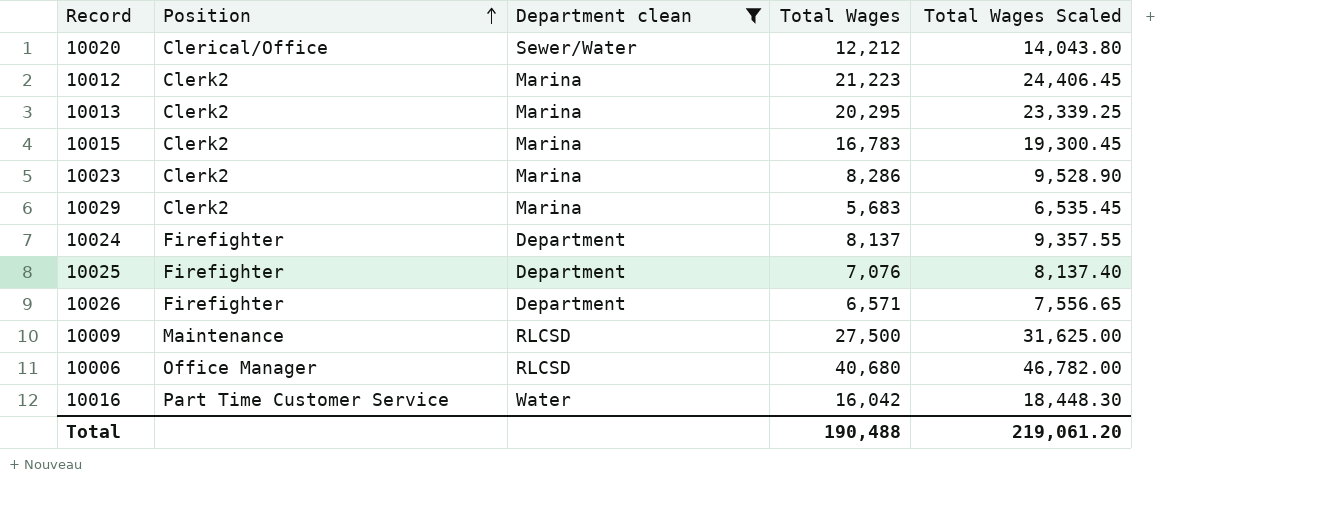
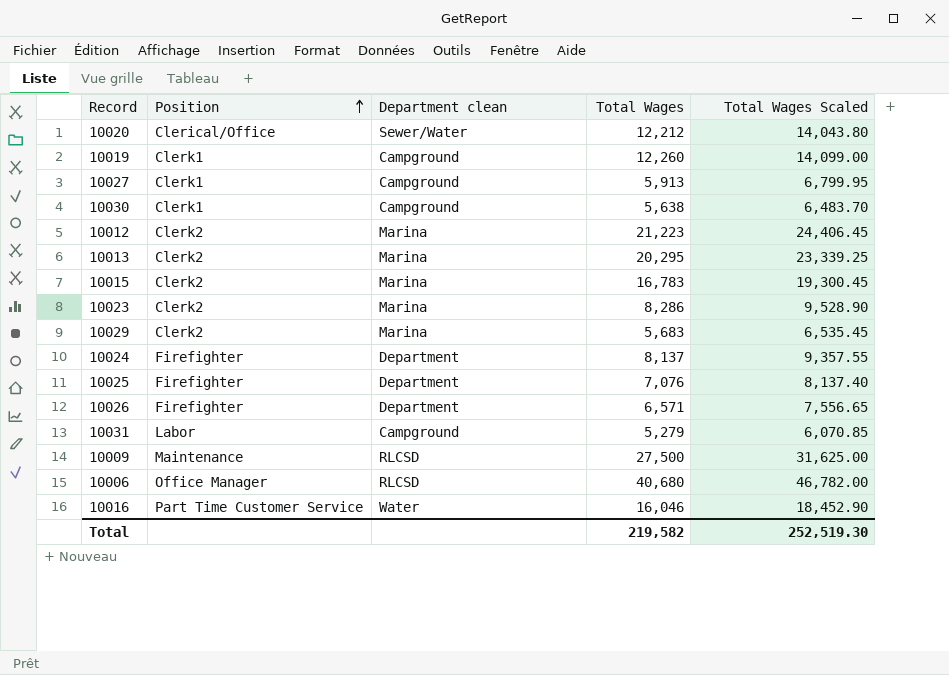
filter: Department clean != Campground -> none
10016 | Total Wages: 16,042 -> 16,046
10016 | Total Wages Scaled: 18,448.30 -> 18,452.90
Total | Total Wages: 190,488 -> 219,582
Total | Total Wages Scaled: 219,061.20 -> 252,519.30

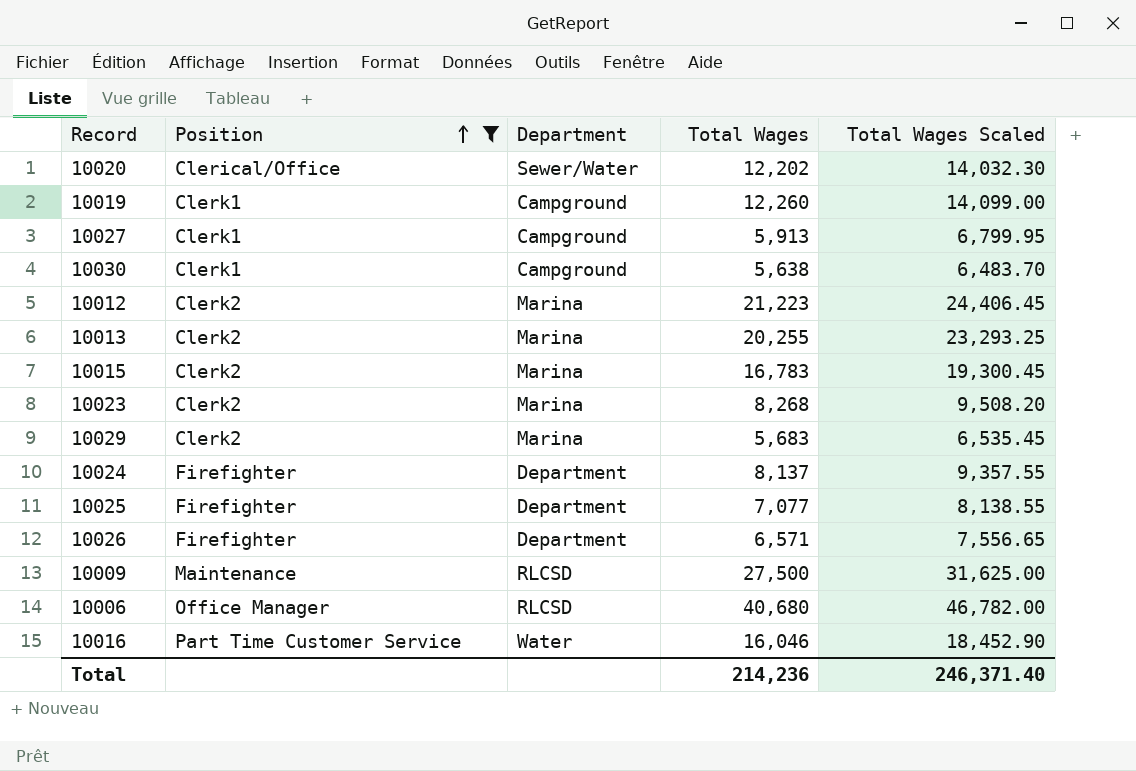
filter: none -> Position != Labor
column name: Department clean -> Department
10020 | Total Wages: 12,212 -> 12,202
10020 | Total Wages Scaled: 14,043.80 -> 14,032.30
10013 | Total Wages: 20,295 -> 20,255
10013 | Total Wages Scaled: 23,339.25 -> 23,293.25
10023 | Total Wages: 8,286 -> 8,268
10023 | Total Wages Scaled: 9,528.90 -> 9,508.20
10025 | Total Wages: 7,076 -> 7,077
10025 | Total Wages Scaled: 8,137.40 -> 8,138.55
Total | Total Wages: 219,582 -> 214,236
Total | Total Wages Scaled: 252,519.30 -> 246,371.40

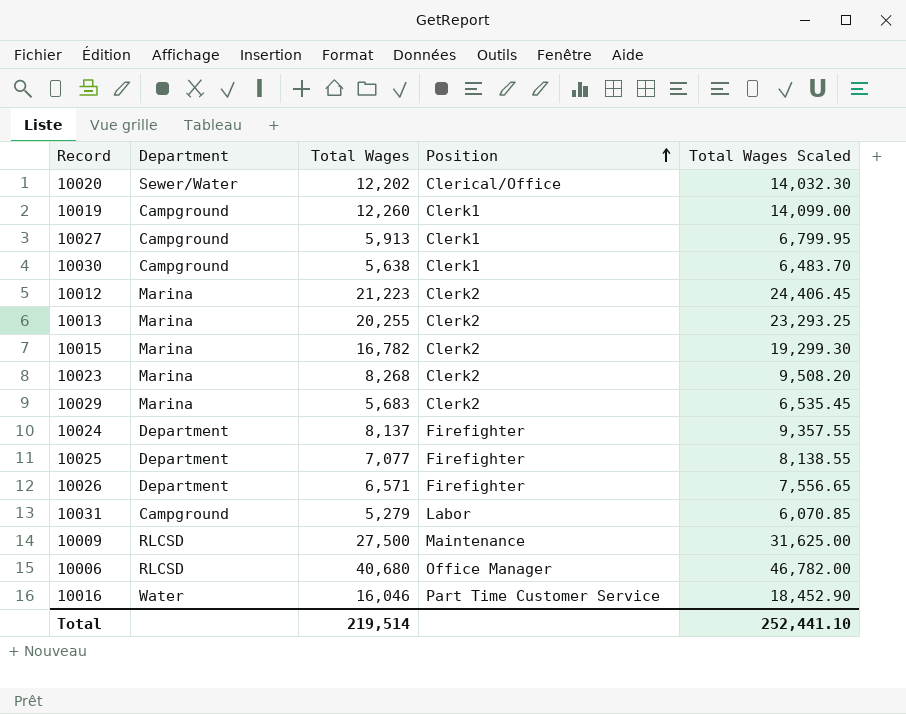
filter: Position != Labor -> none
column Position | position: 2 -> 4
10015 | Total Wages: 16,783 -> 16,782
10015 | Total Wages Scaled: 19,300.45 -> 19,299.30
Total | Total Wages: 214,236 -> 219,514
Total | Total Wages Scaled: 246,371.40 -> 252,441.10

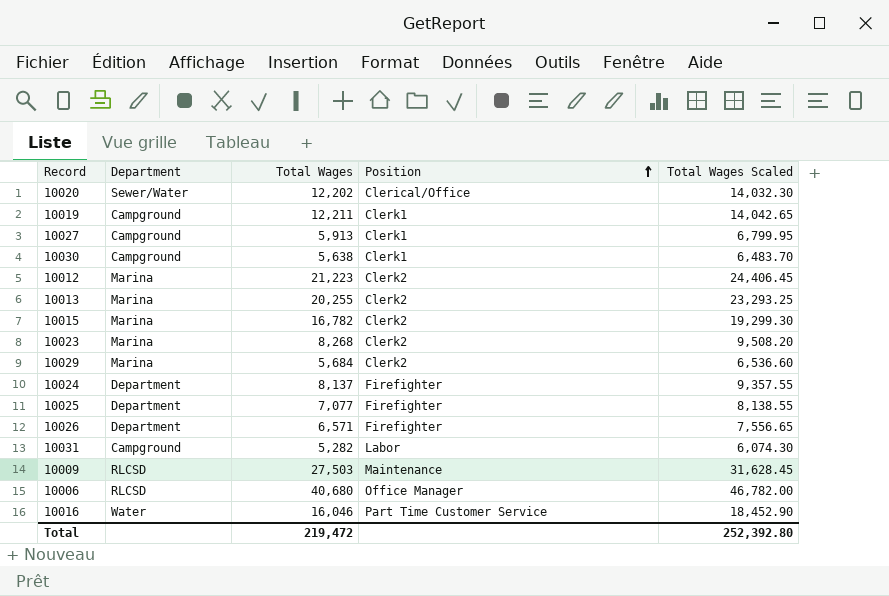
10019 | Total Wages: 12,260 -> 12,211
10019 | Total Wages Scaled: 14,099.00 -> 14,042.65
10029 | Total Wages: 5,683 -> 5,684
10029 | Total Wages Scaled: 6,535.45 -> 6,536.60
10031 | Total Wages: 5,279 -> 5,282
10031 | Total Wages Scaled: 6,070.85 -> 6,074.30
10009 | Total Wages: 27,500 -> 27,503
10009 | Total Wages Scaled: 31,625.00 -> 31,628.45
Total | Total Wages: 219,514 -> 219,472
Total | Total Wages Scaled: 252,441.10 -> 252,392.80

